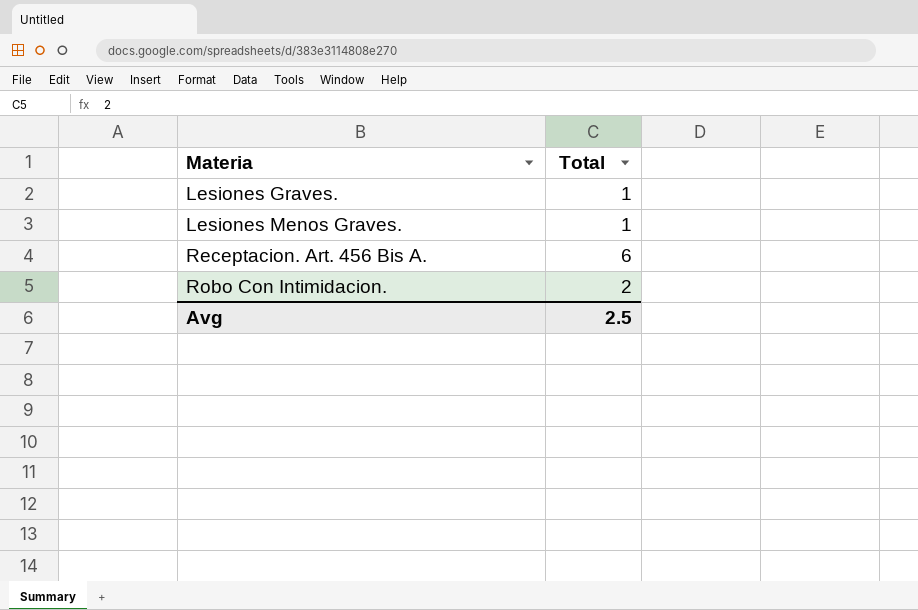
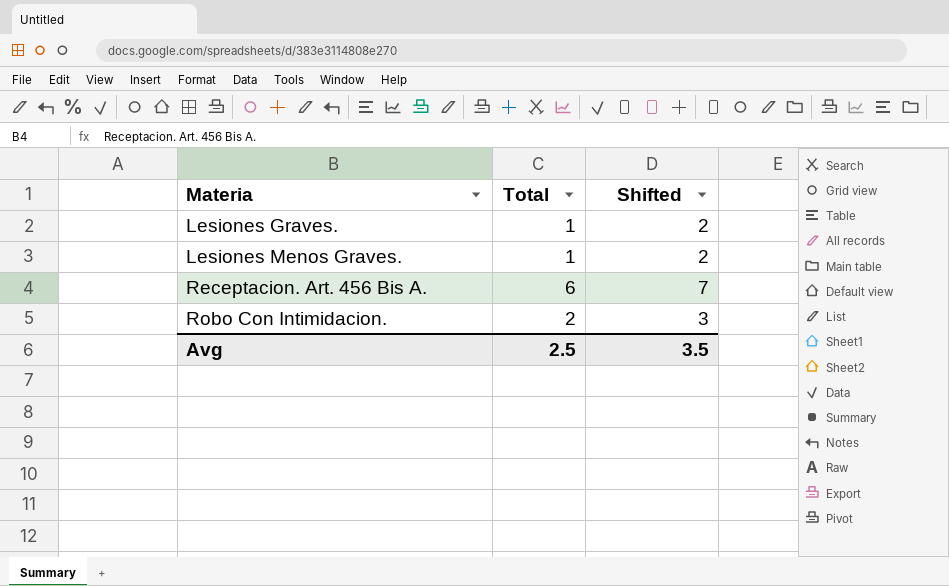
column Shifted | formula: none -> [Total] + 1

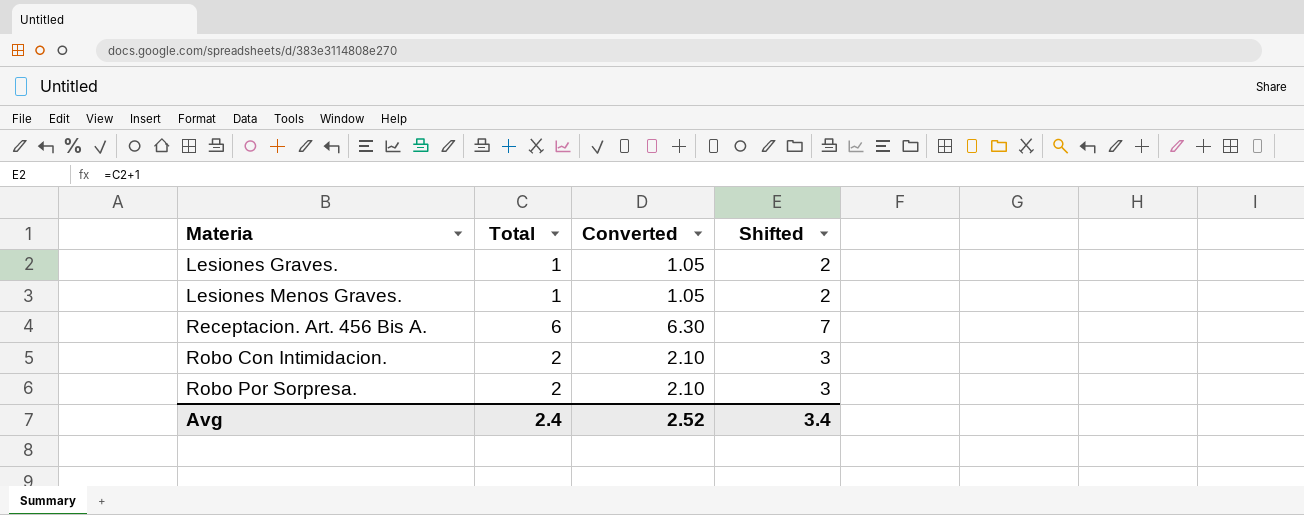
column Converted | formula: none -> [Total] * 1.05
row Robo Por Sorpresa.: none -> 2 | 2.10 | 3
Avg | Total: 2.5 -> 2.4
Avg | Shifted: 3.5 -> 3.4

